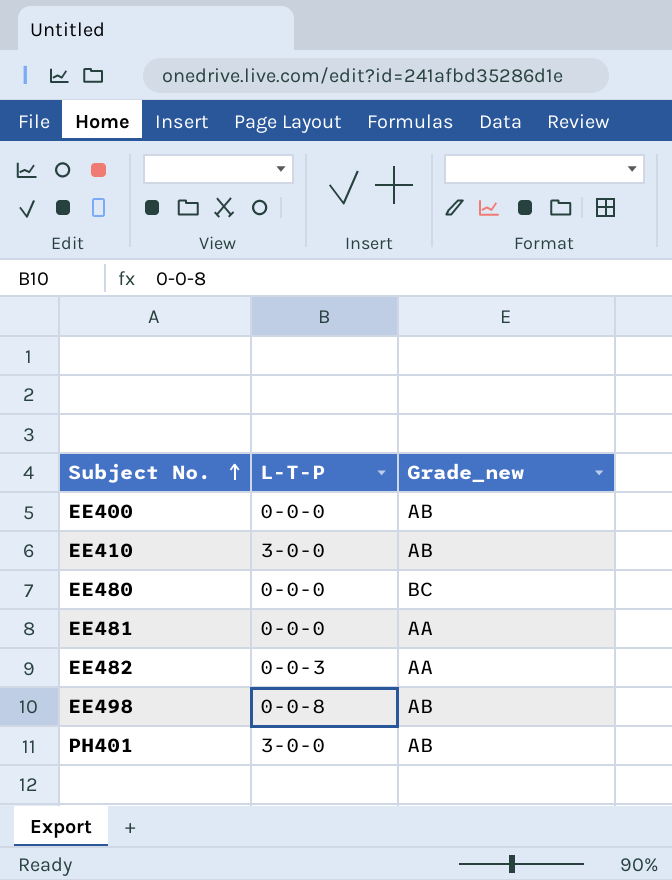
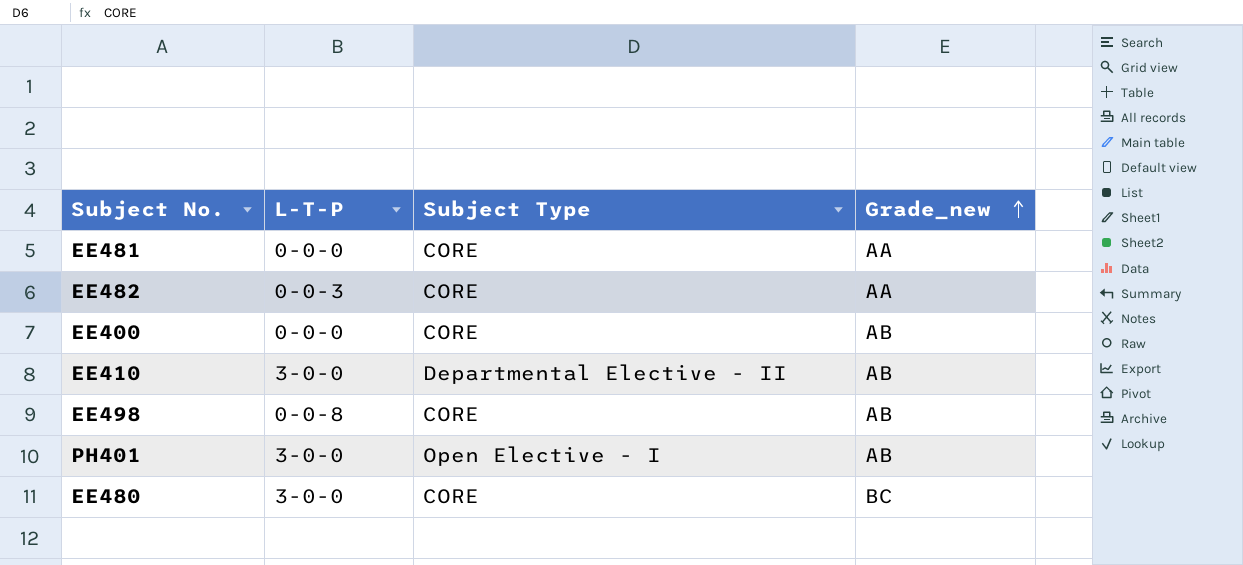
row order: Subject No. ascending -> Grade_new ascending
column Subject Type | position: none -> 3
EE480 | L-T-P: 0-0-0 -> 3-0-0

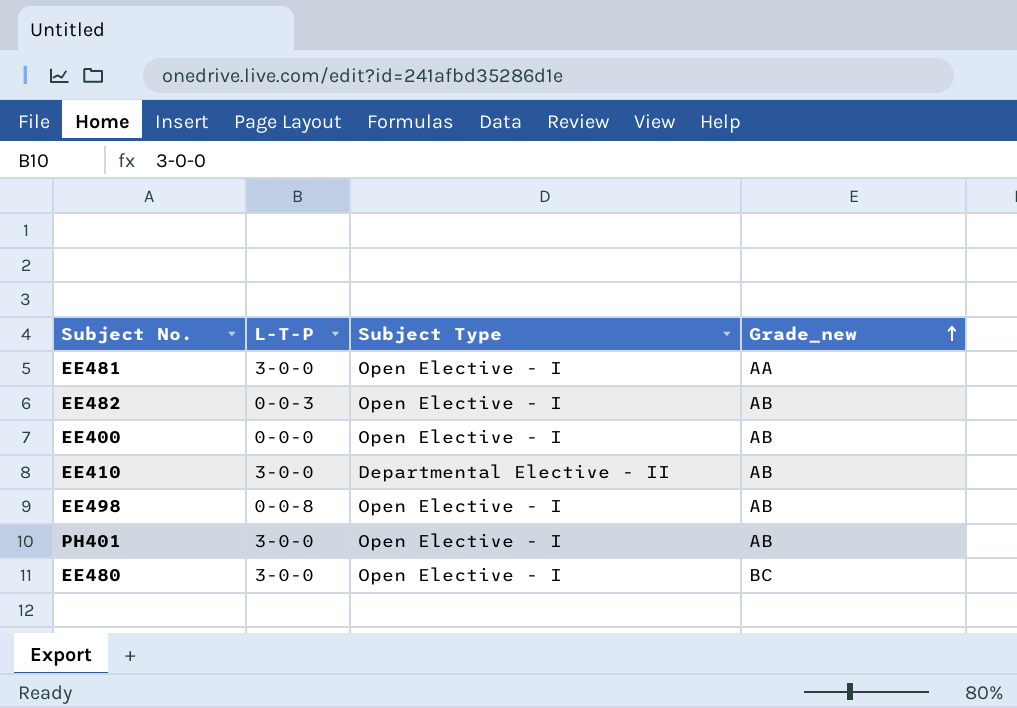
EE481 | L-T-P: 0-0-0 -> 3-0-0
EE481 | Subject Type: CORE -> Open Elective - I
EE482 | Subject Type: CORE -> Open Elective - I
EE482 | Grade_new: AA -> AB
EE400 | Subject Type: CORE -> Open Elective - I
EE498 | Subject Type: CORE -> Open Elective - I
EE480 | Subject Type: CORE -> Open Elective - I

